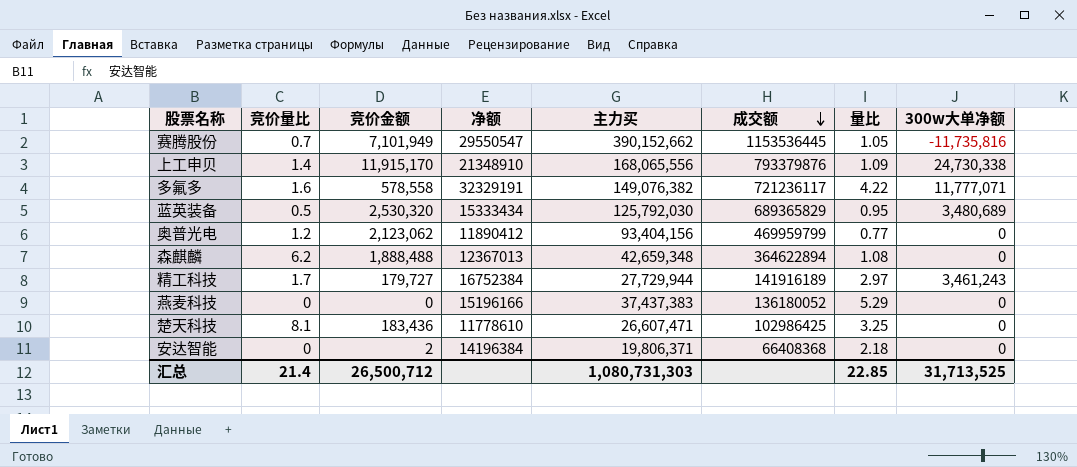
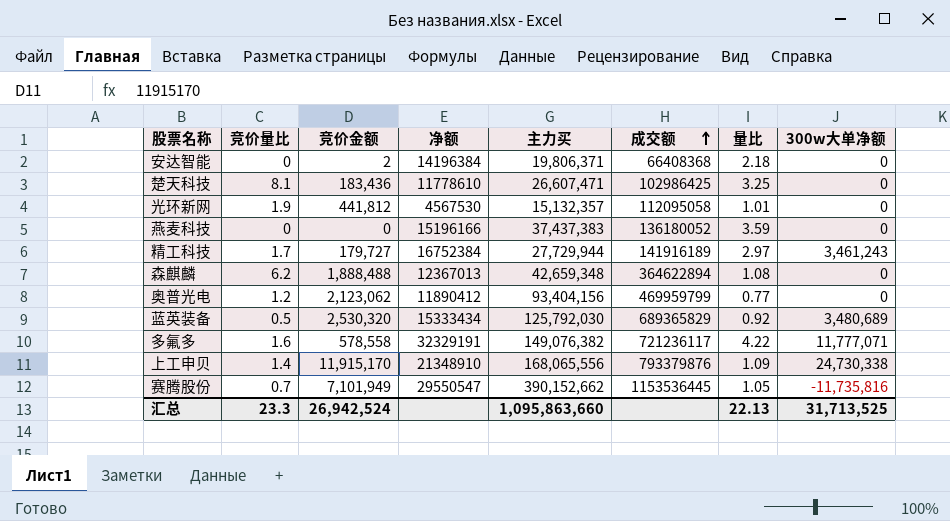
row order: 成交额 descending -> 成交额 ascending
row 光环新网: none -> 1.9 | 441,812 | 4567530 | 15,132,357 | 112095058 | 1.01 | 0
燕麦科技 | 量比: 5.29 -> 3.59
蓝英装备 | 量比: 0.95 -> 0.92
汇总 | 竞价量比: 21.4 -> 23.3
汇总 | 竞价金额: 26,500,712 -> 26,942,524
汇总 | 主力买: 1,080,731,303 -> 1,095,863,660
汇总 | 量比: 22.85 -> 22.13

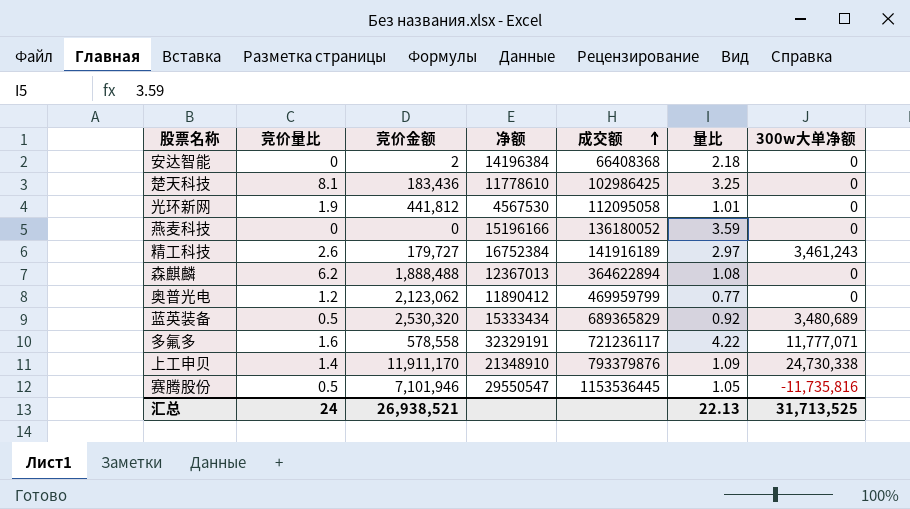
column 主力买 | position: 5 -> none
精工科技 | 竞价量比: 1.7 -> 2.6
上工申贝 | 竞价金额: 11,915,170 -> 11,911,170
赛腾股份 | 竞价量比: 0.7 -> 0.5
赛腾股份 | 竞价金额: 7,101,949 -> 7,101,946
汇总 | 竞价量比: 23.3 -> 24
汇总 | 竞价金额: 26,942,524 -> 26,938,521

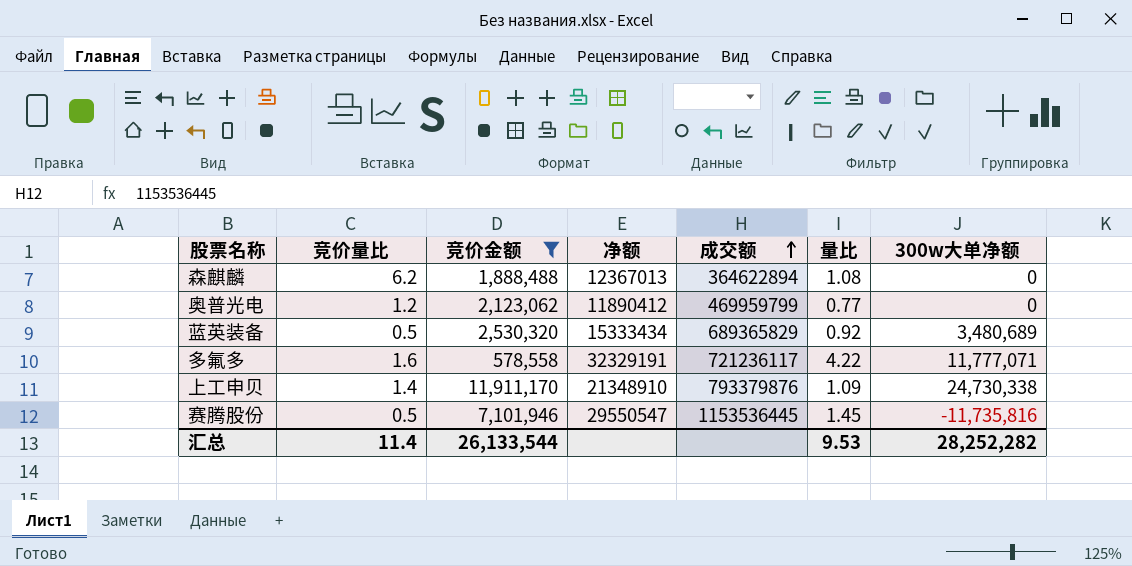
filter: none -> 竞价金额 >= 578,558
赛腾股份 | 量比: 1.05 -> 1.45
汇总 | 竞价量比: 24 -> 11.4
汇总 | 竞价金额: 26,938,521 -> 26,133,544
汇总 | 量比: 22.13 -> 9.53
汇总 | 300w大单净额: 31,713,525 -> 28,252,282

